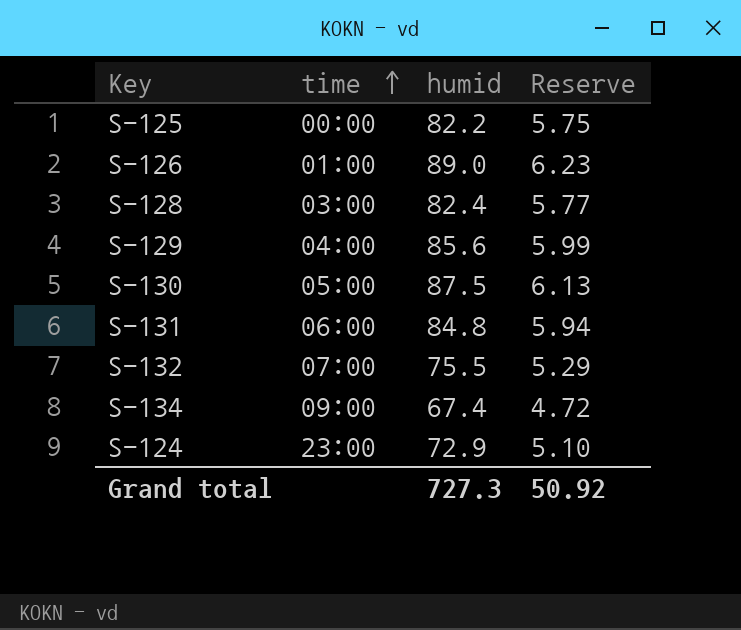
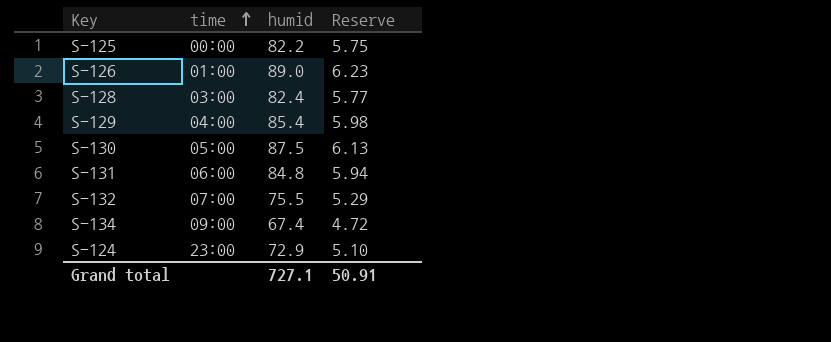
S-129 | humid: 85.6 -> 85.4
S-129 | Reserve: 5.99 -> 5.98
Grand total | humid: 727.3 -> 727.1
Grand total | Reserve: 50.92 -> 50.91

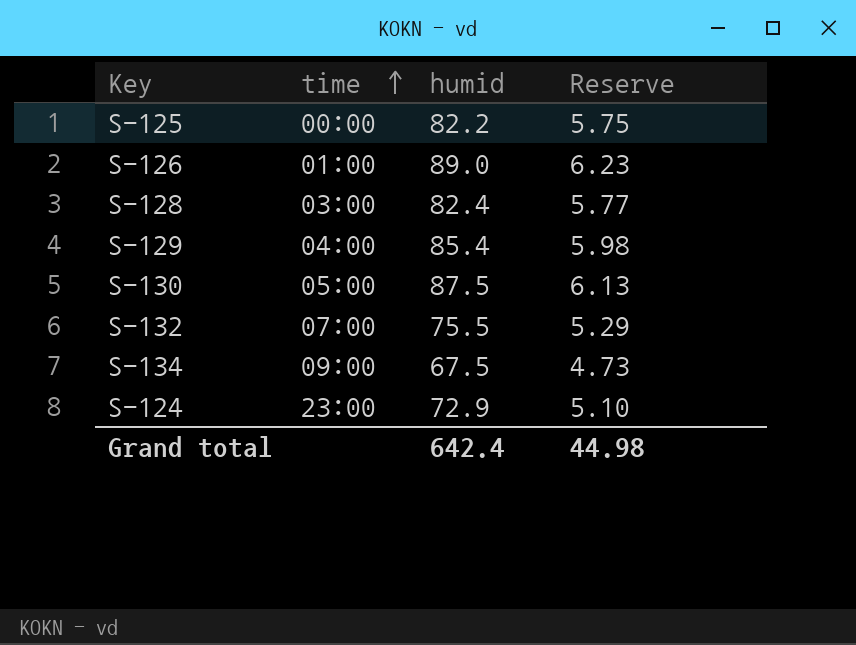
row S-131: 06:00 | 84.8 | 5.94 -> none
S-134 | humid: 67.4 -> 67.5
S-134 | Reserve: 4.72 -> 4.73
Grand total | humid: 727.1 -> 642.4
Grand total | Reserve: 50.91 -> 44.98

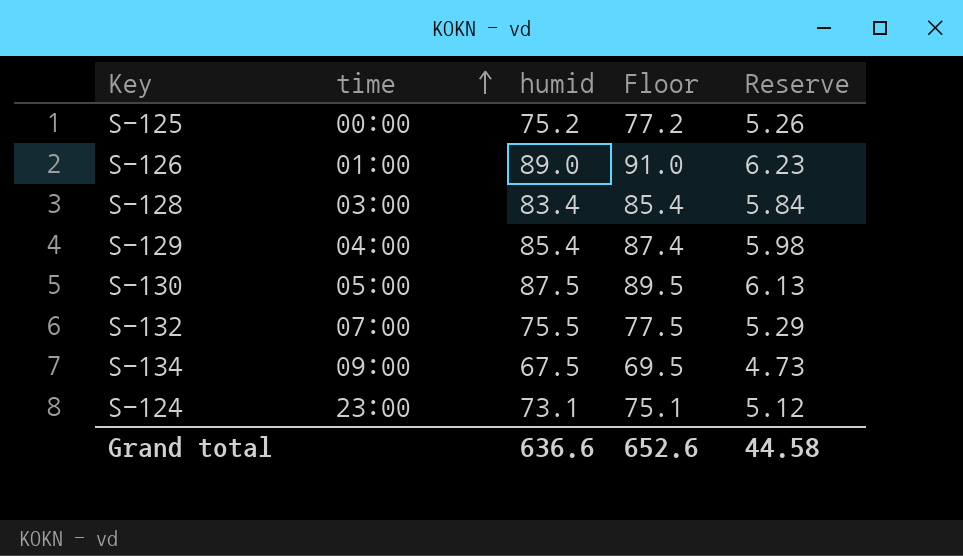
column Floor | formula: none -> [humid] + 2
S-125 | humid: 82.2 -> 75.2
S-125 | Reserve: 5.75 -> 5.26
S-128 | humid: 82.4 -> 83.4
S-128 | Reserve: 5.77 -> 5.84
S-124 | humid: 72.9 -> 73.1
S-124 | Reserve: 5.10 -> 5.12
Grand total | humid: 642.4 -> 636.6
Grand total | Reserve: 44.98 -> 44.58

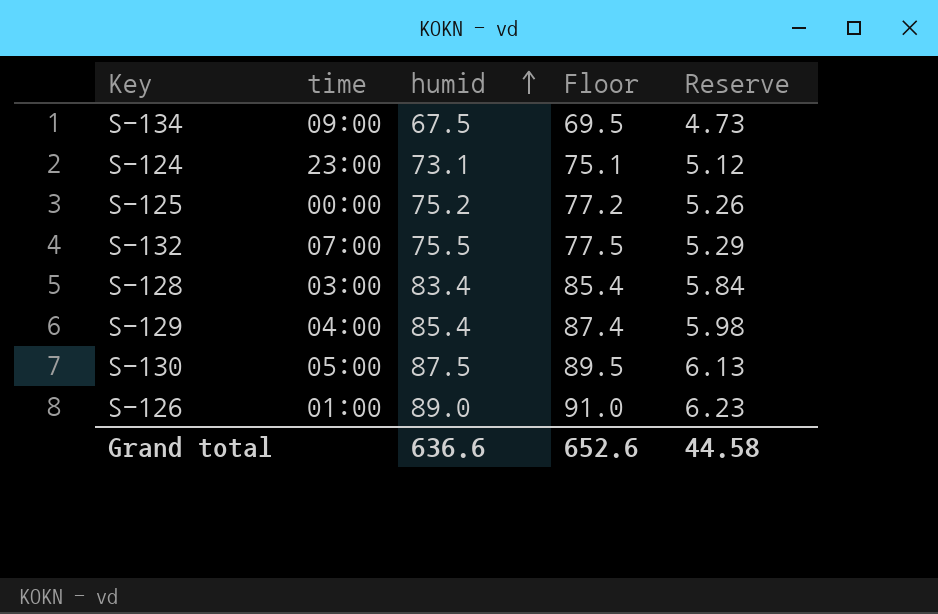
row order: time ascending -> humid ascending

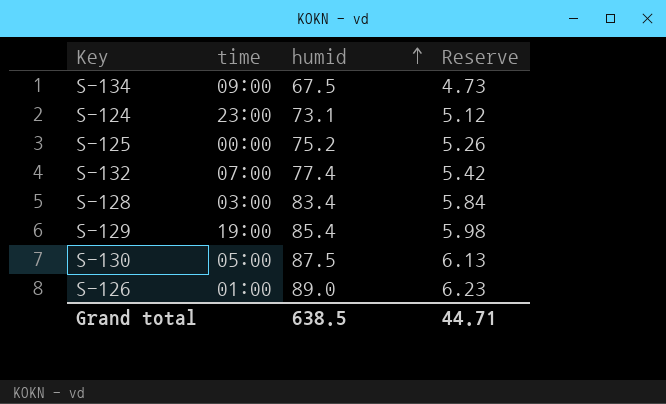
column Floor | formula: [humid] + 2 -> none
S-132 | humid: 75.5 -> 77.4
S-132 | Reserve: 5.29 -> 5.42
S-129 | time: 04:00 -> 19:00
Grand total | humid: 636.6 -> 638.5
Grand total | Reserve: 44.58 -> 44.71

